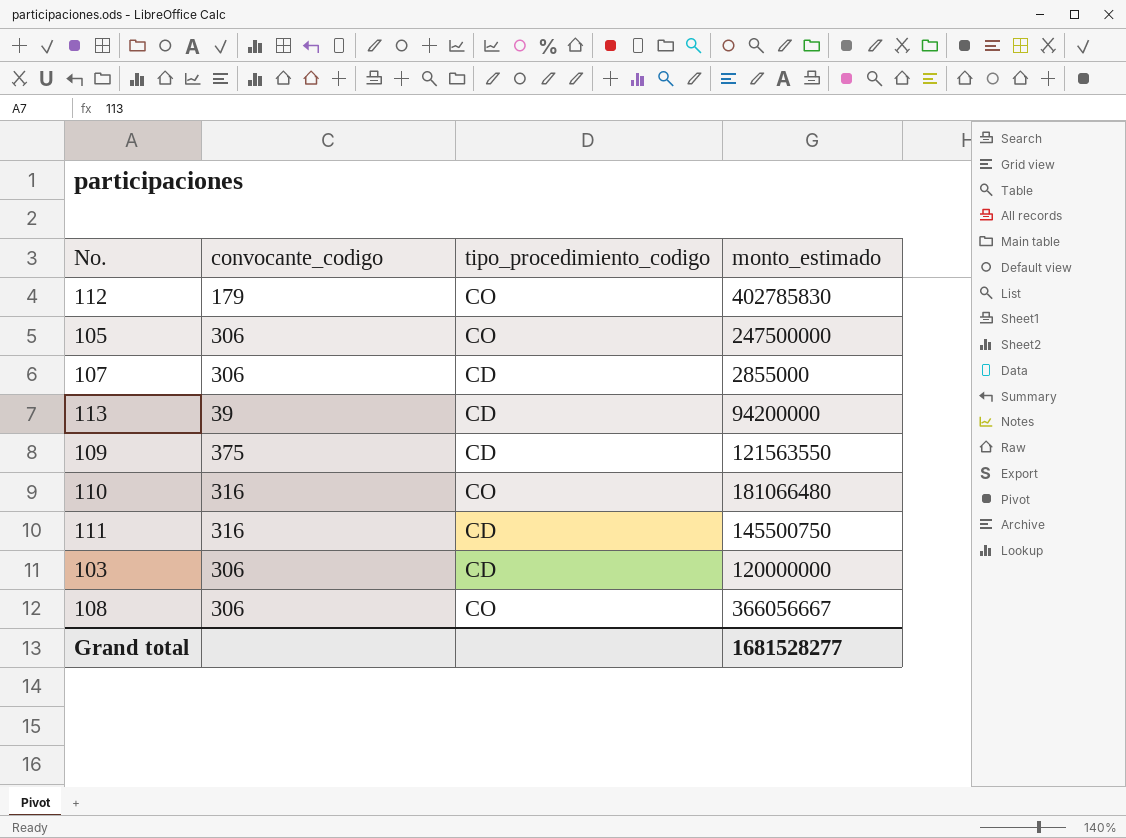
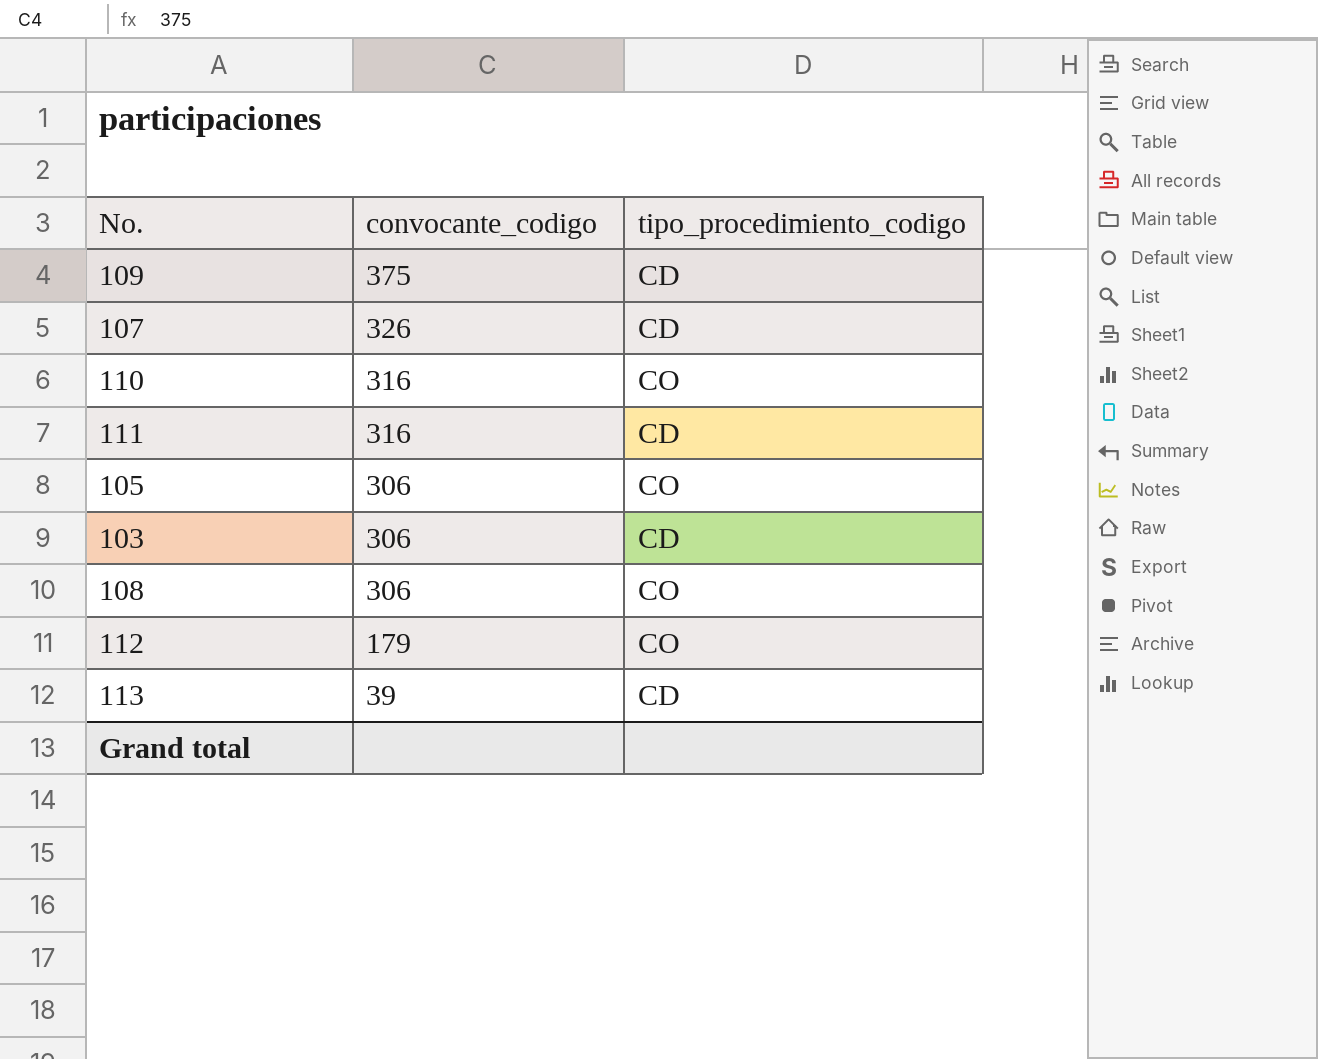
row order: none -> convocante_codigo descending
column monto_estimado | position: 4 -> none
107 | convocante_codigo: 306 -> 326

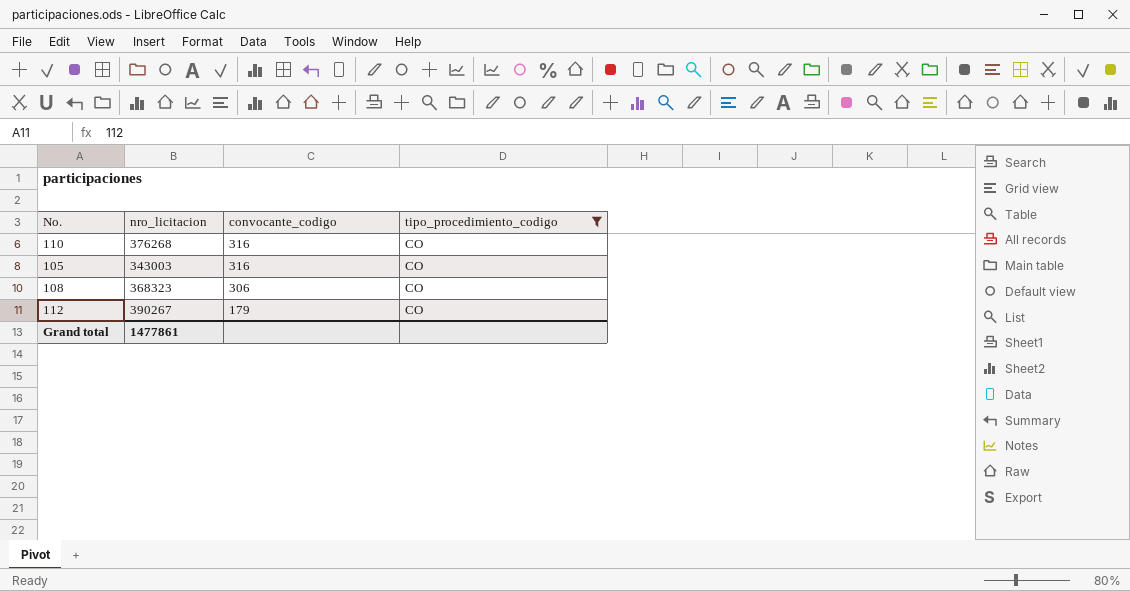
filter: none -> tipo_procedimiento_codigo = CO
column nro_licitacion | position: none -> 2
105 | convocante_codigo: 306 -> 316

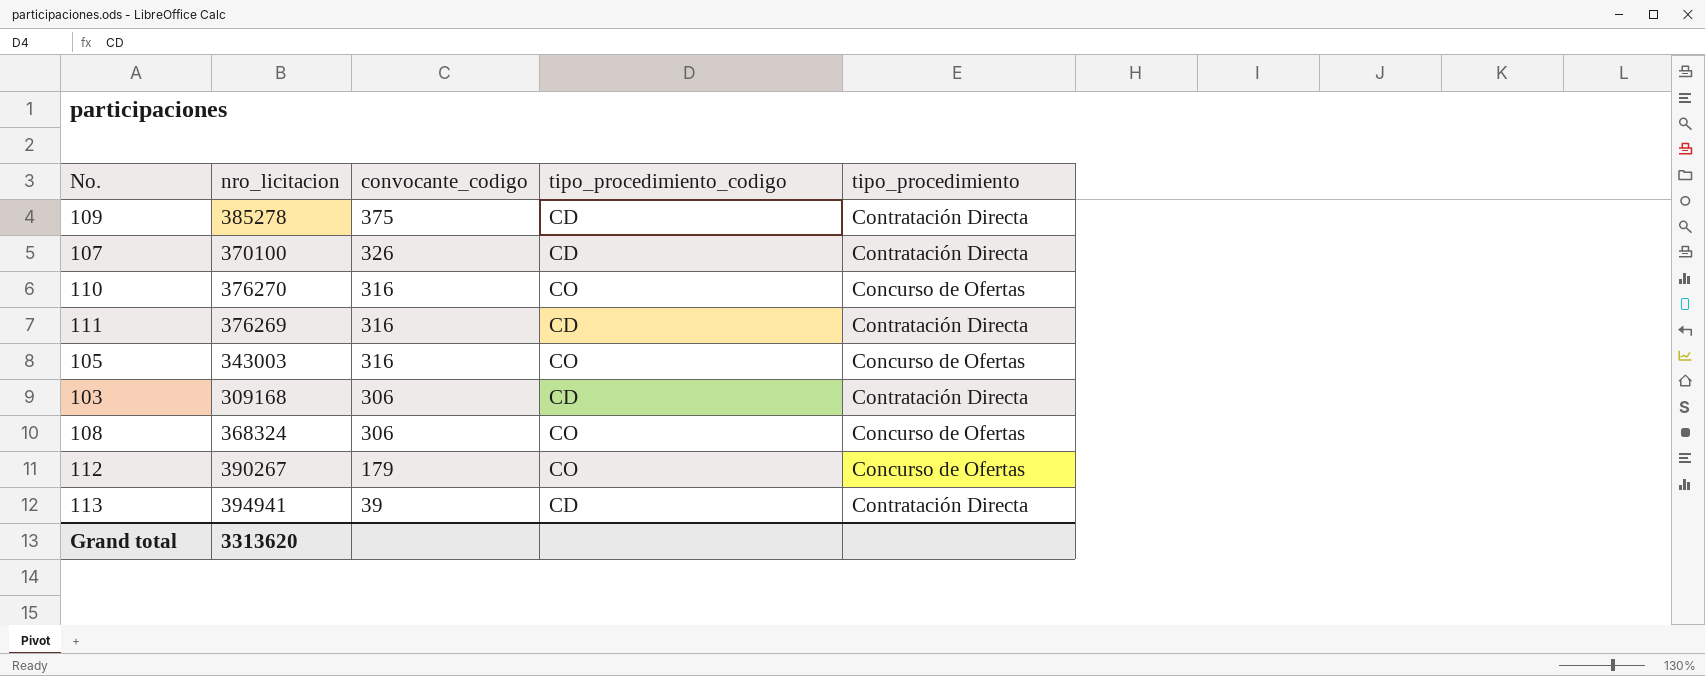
filter: tipo_procedimiento_codigo = CO -> none
column tipo_procedimiento | position: none -> 5
110 | nro_licitacion: 376268 -> 376270
108 | nro_licitacion: 368323 -> 368324
Grand total | nro_licitacion: 1477861 -> 3313620

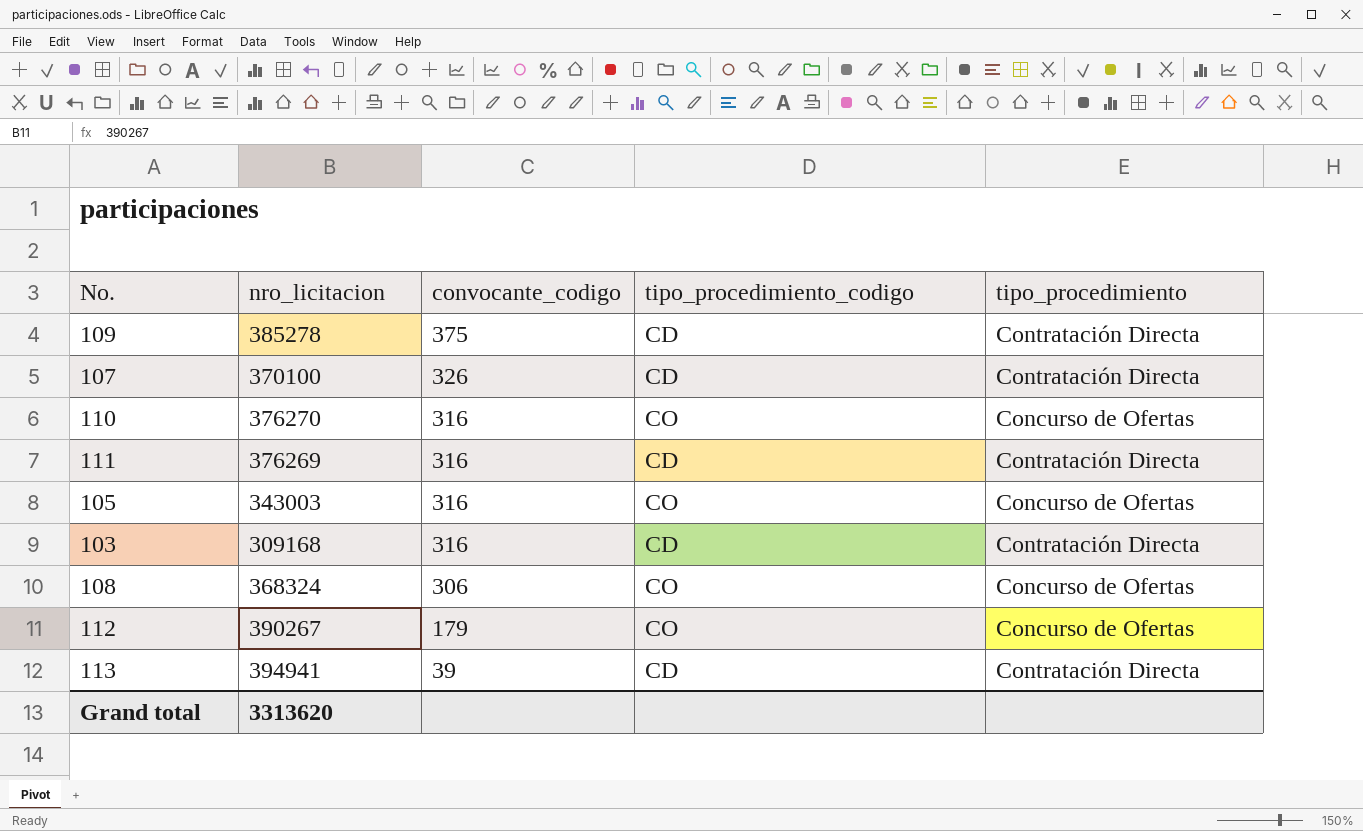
103 | convocante_codigo: 306 -> 316

